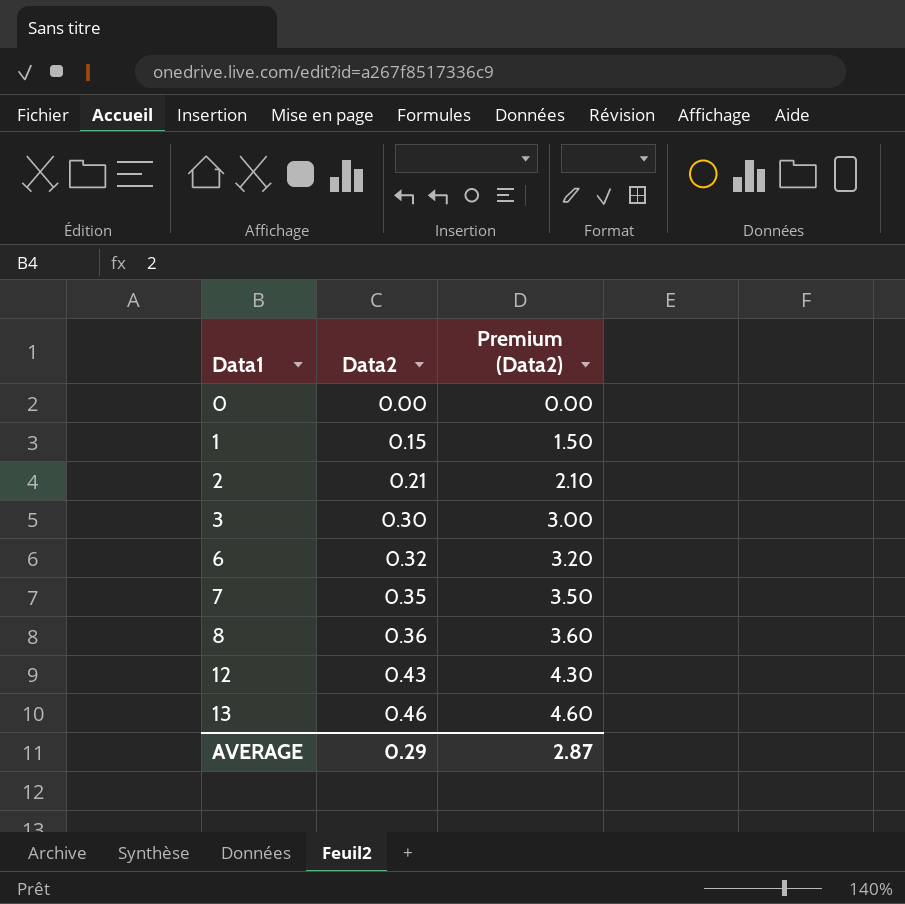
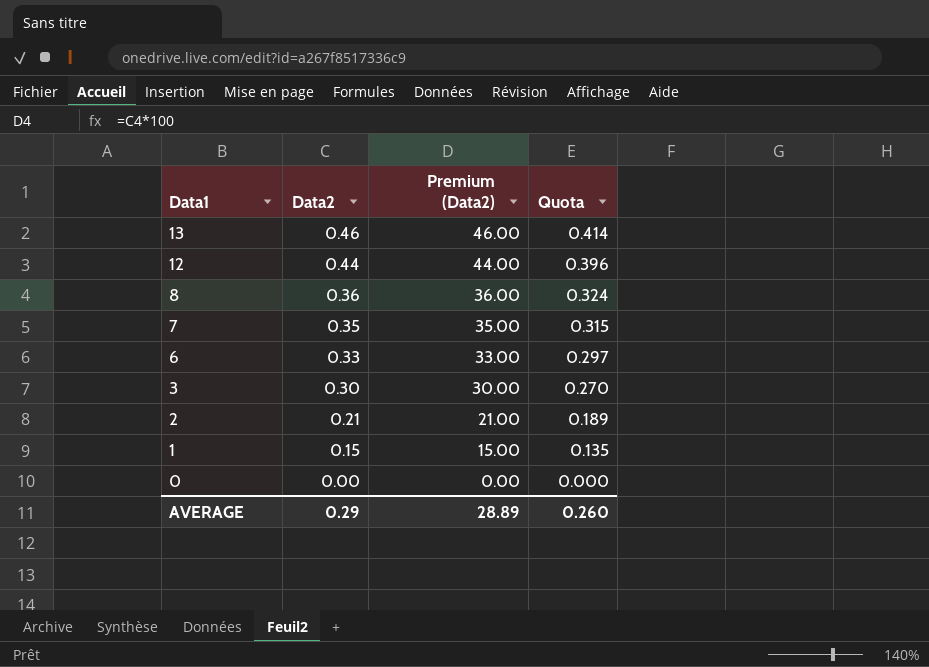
row order: Data1 ascending -> Data1 descending
column Premium (Data2) | formula: [Data2] * 10 -> [Data2] * 100
column Quota | formula: none -> [Data2] * 0.9
12 | Data2: 0.43 -> 0.44
6 | Data2: 0.32 -> 0.33
AVERAGE | Premium (Data2): 2.87 -> 28.89

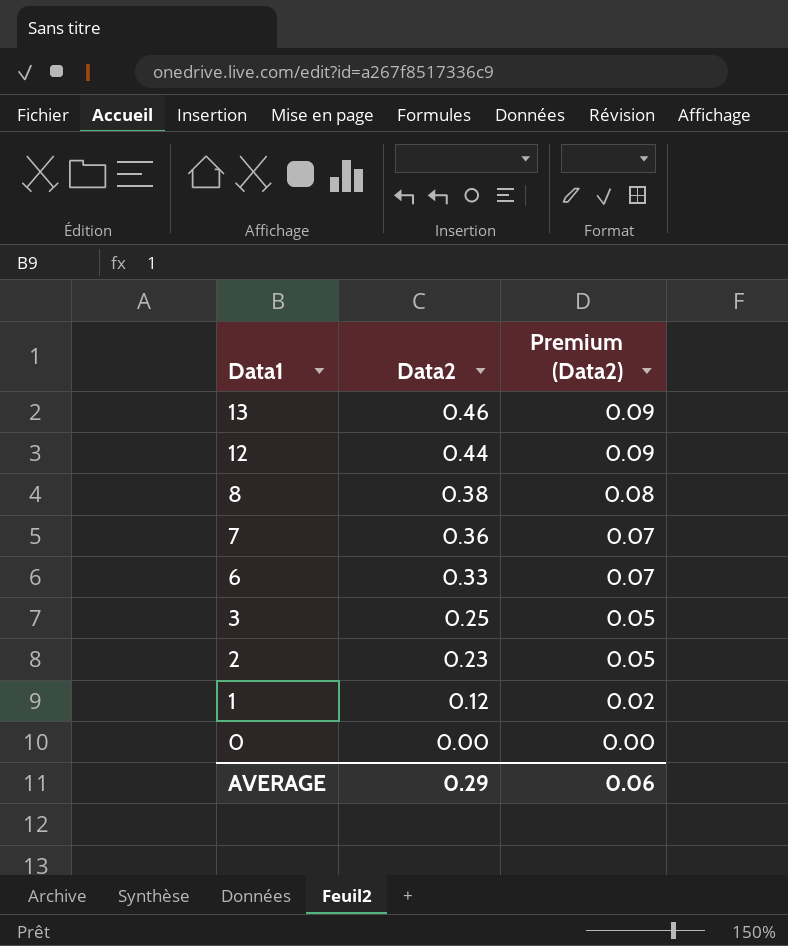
column Quota | formula: [Data2] * 0.9 -> none
column Premium (Data2) | formula: [Data2] * 100 -> [Data2] * 0.2
8 | Data2: 0.36 -> 0.38
7 | Data2: 0.35 -> 0.36
3 | Data2: 0.30 -> 0.25
2 | Data2: 0.21 -> 0.23
1 | Data2: 0.15 -> 0.12
AVERAGE | Premium (Data2): 28.89 -> 0.06

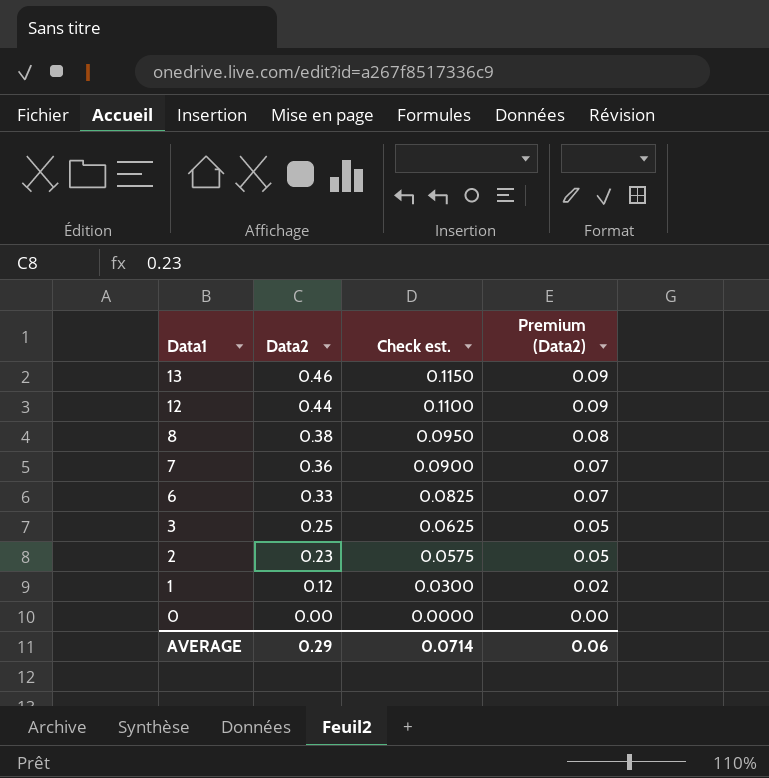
column Check est. | formula: none -> [Data2] * 0.25

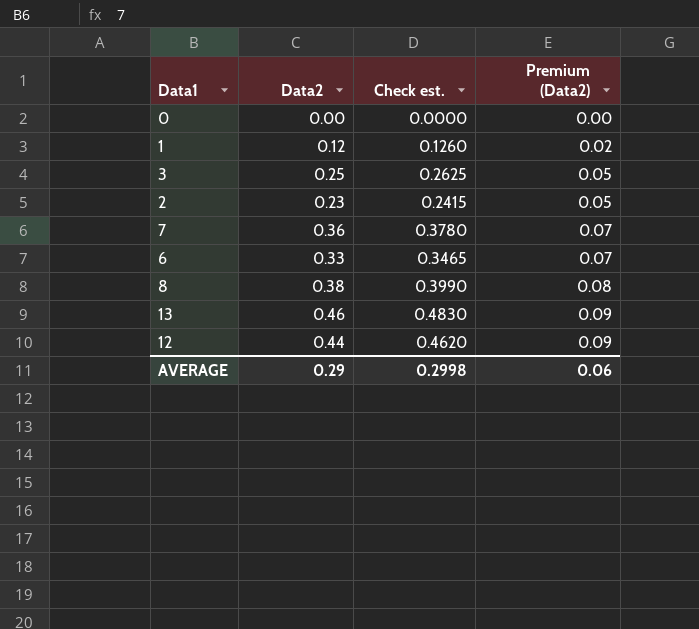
row order: Data1 descending -> Premium (Data2) ascending
column Check est. | formula: [Data2] * 0.25 -> [Data2] * 1.05
AVERAGE | Check est.: 0.0714 -> 0.2998

